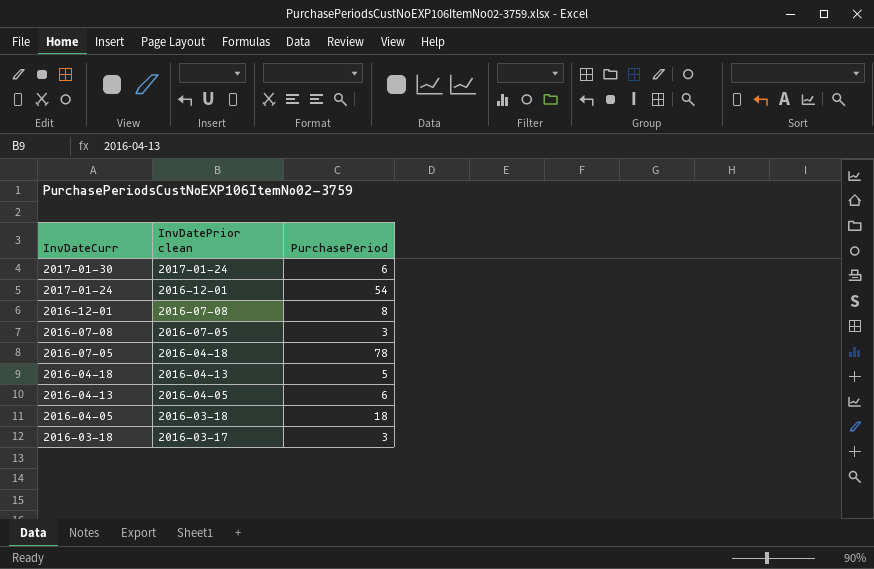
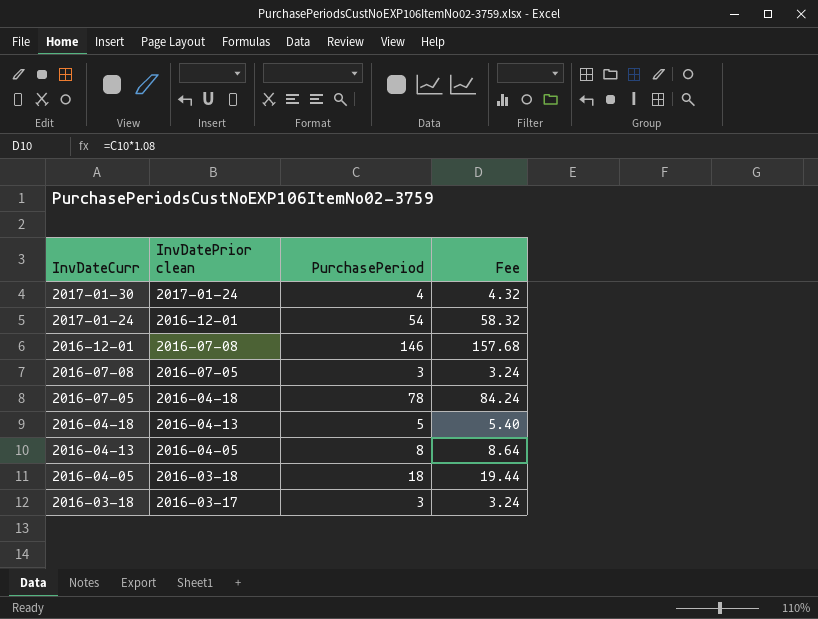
column Fee | formula: none -> [PurchasePeriod] * 1.08
2017-01-30 | PurchasePeriod: 6 -> 4
2016-12-01 | PurchasePeriod: 8 -> 146
2016-04-13 | PurchasePeriod: 6 -> 8

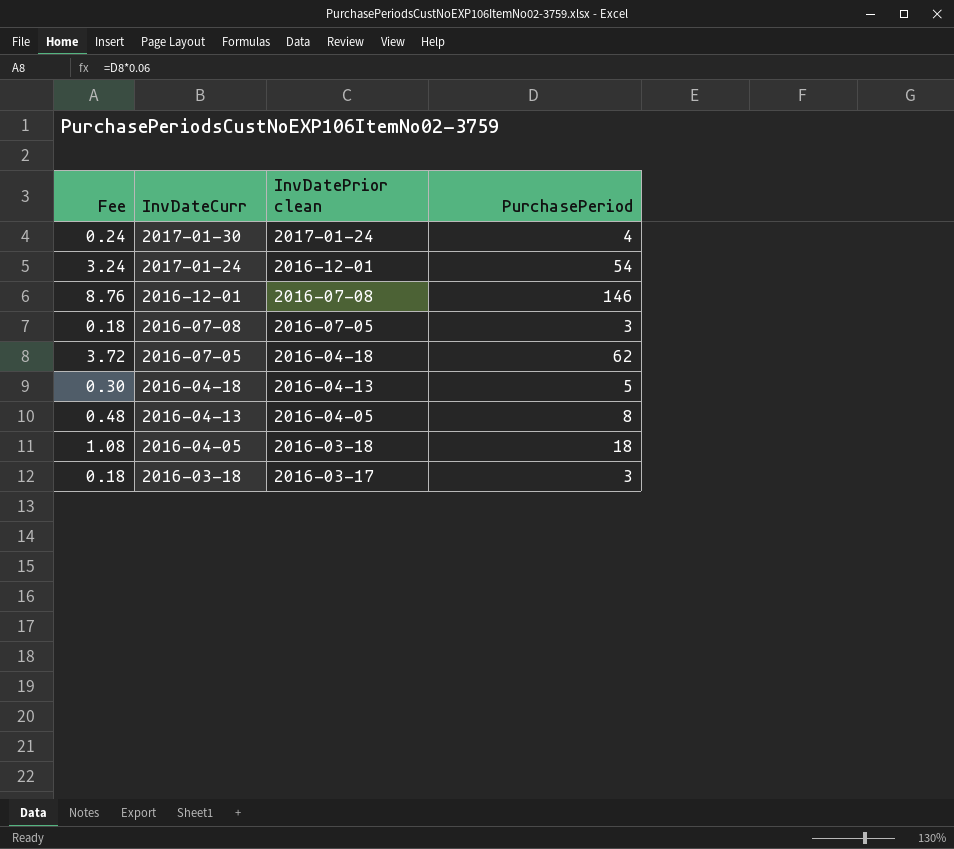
column Fee | formula: [PurchasePeriod] * 1.08 -> [PurchasePeriod] * 0.06
column Fee | position: 4 -> 1
2016-07-05 | PurchasePeriod: 78 -> 62

